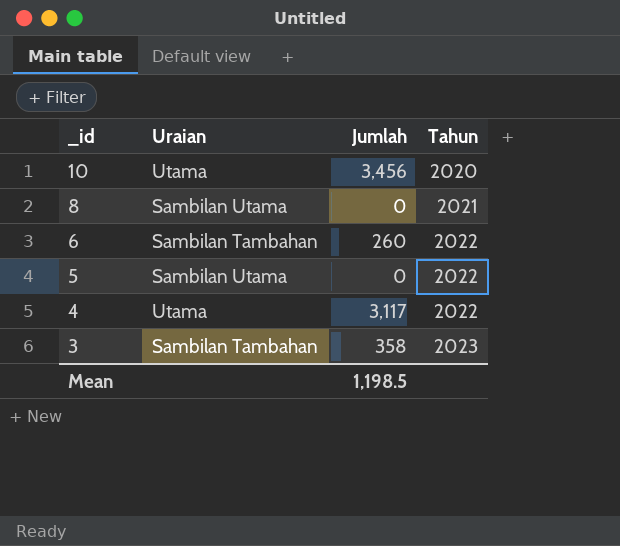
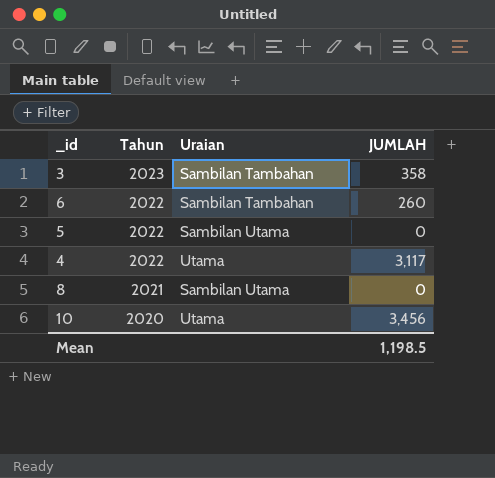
row order: _id descending -> Tahun descending
column Tahun | position: 4 -> 2
column name: Jumlah -> JUMLAH

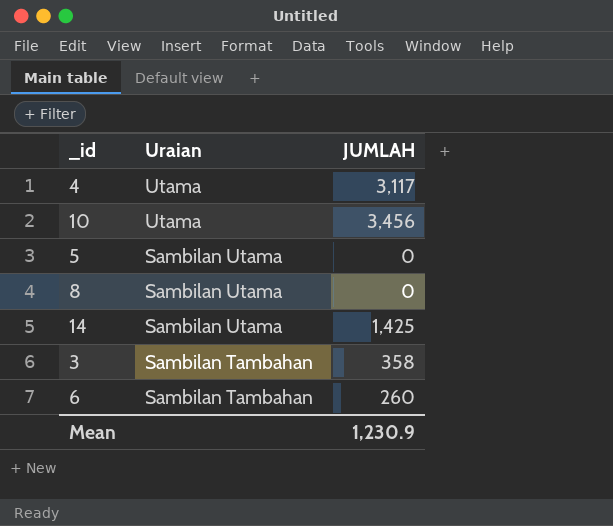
row order: Tahun descending -> Uraian descending
column Tahun | position: 2 -> none
row 14: none -> Sambilan Utama | 1,425
Mean | JUMLAH: 1,198.5 -> 1,230.9

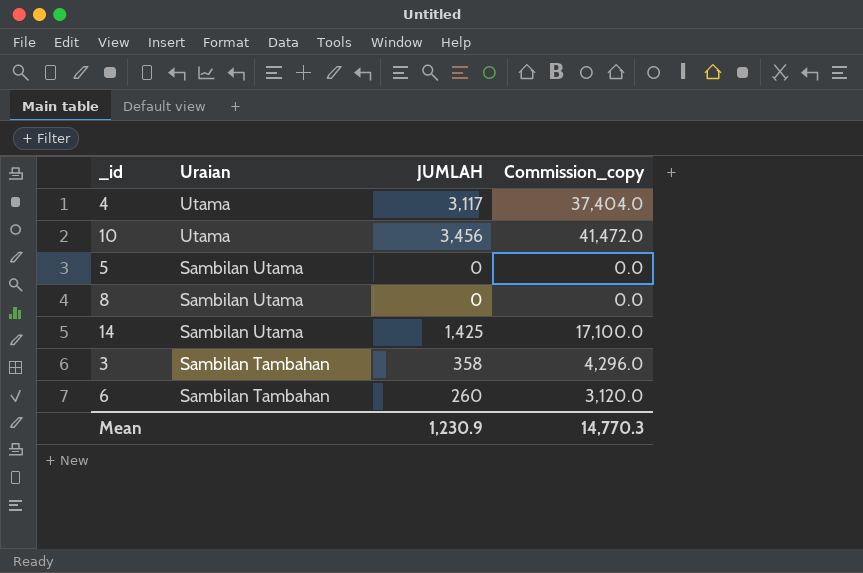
column Commission_copy | formula: none -> [JUMLAH] * 12

